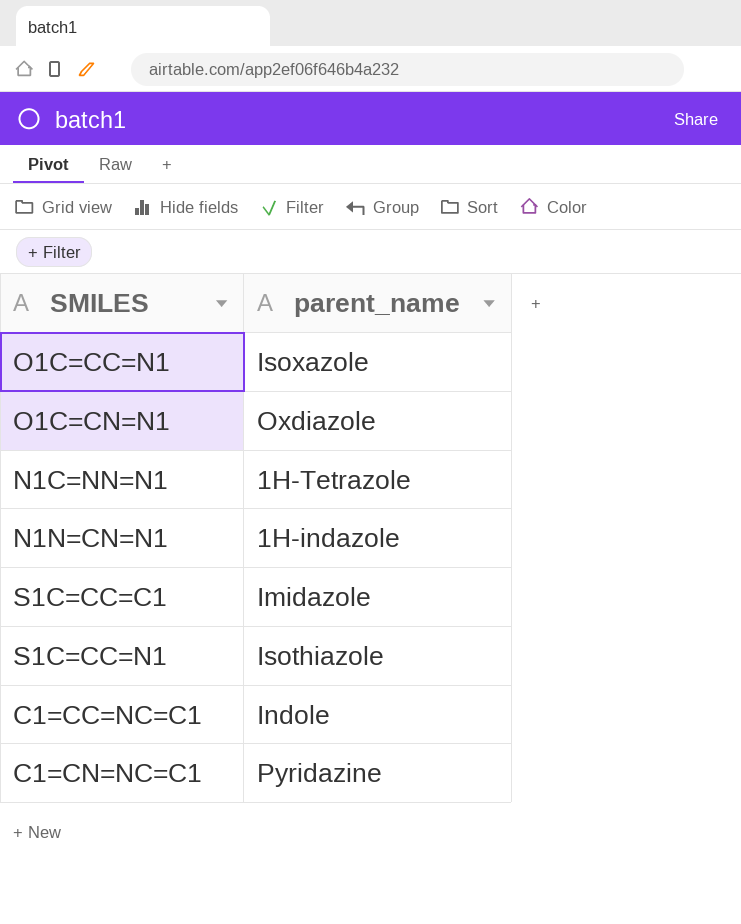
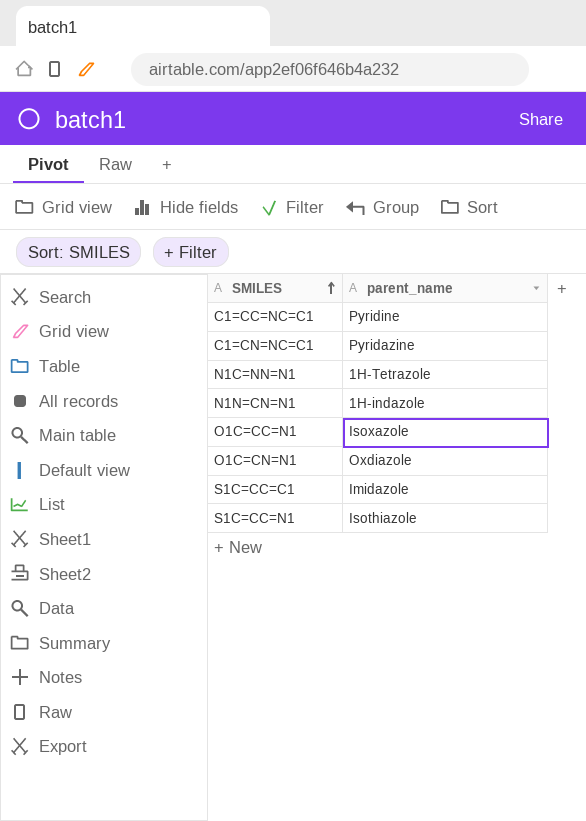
row order: none -> SMILES ascending
C1=CC=NC=C1 | parent_name: Indole -> Pyridine

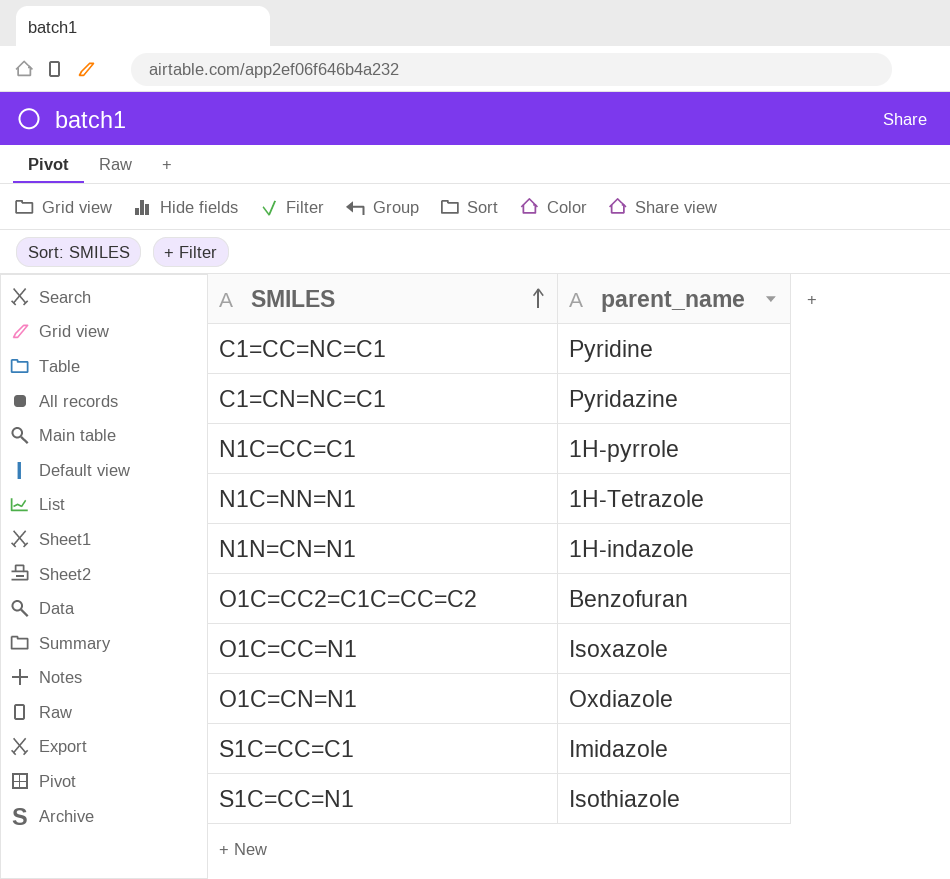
row N1C=CC=C1: none -> 1H-pyrrole
row O1C=CC2=C1C=CC=C2: none -> Benzofuran

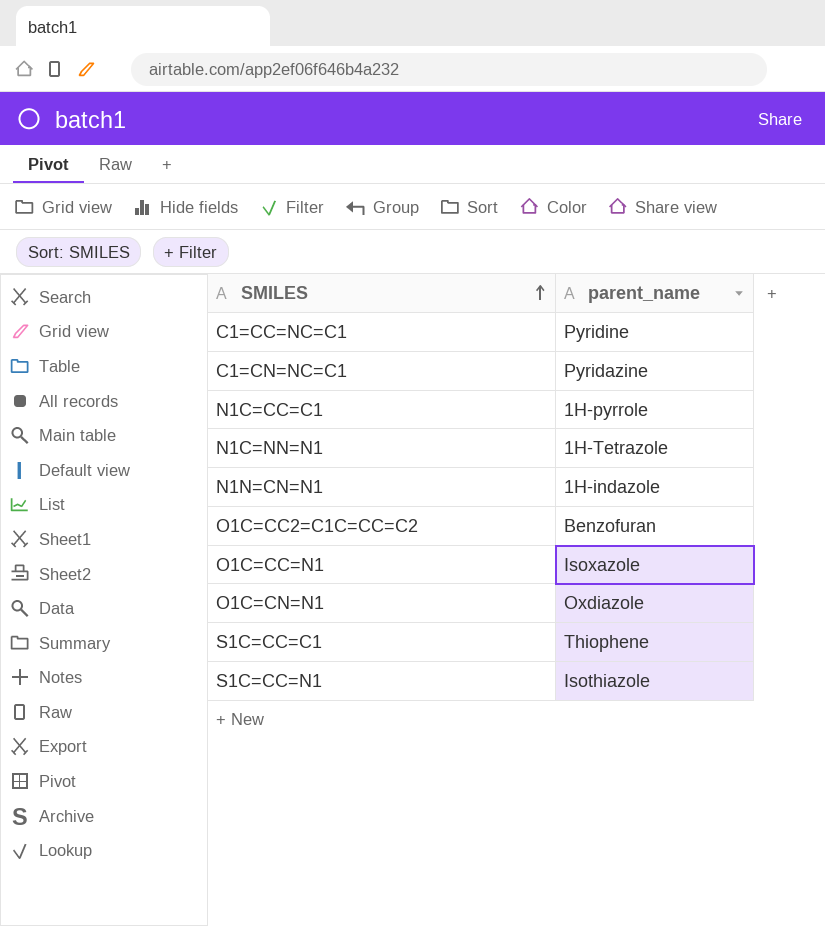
S1C=CC=C1 | parent_name: Imidazole -> Thiophene

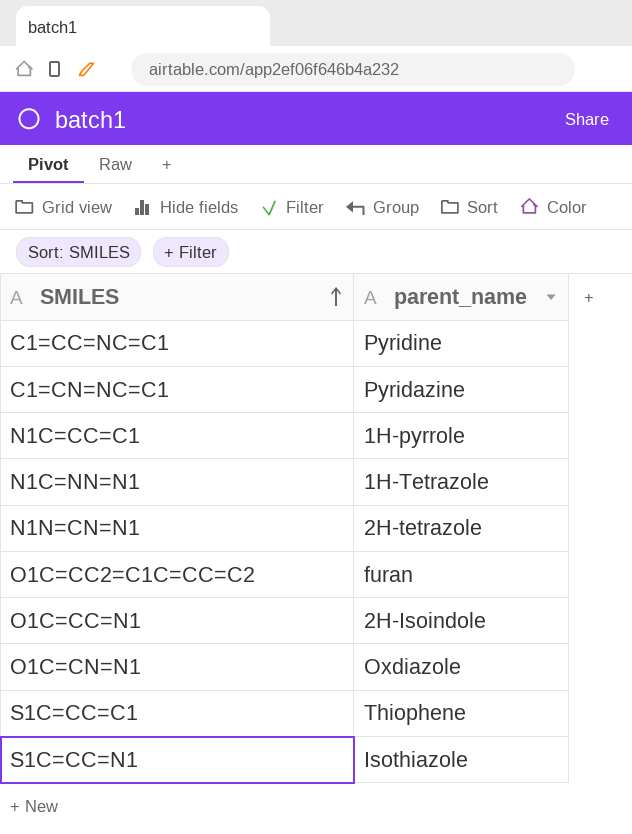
N1N=CN=N1 | parent_name: 1H-indazole -> 2H-tetrazole
O1C=CC2=C1C=CC=C2 | parent_name: Benzofuran -> furan
O1C=CC=N1 | parent_name: Isoxazole -> 2H-Isoindole

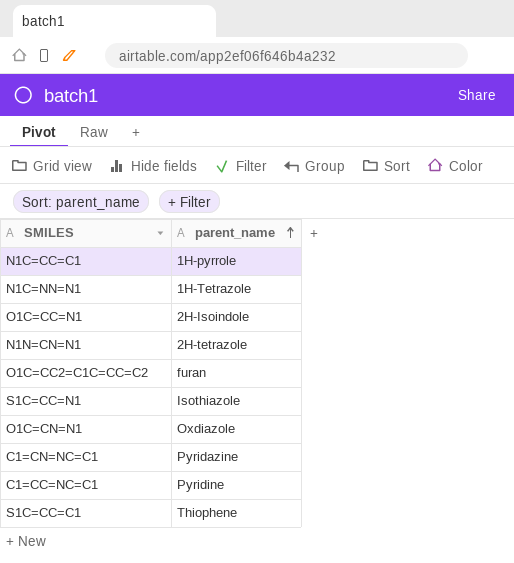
row order: SMILES ascending -> parent_name ascending

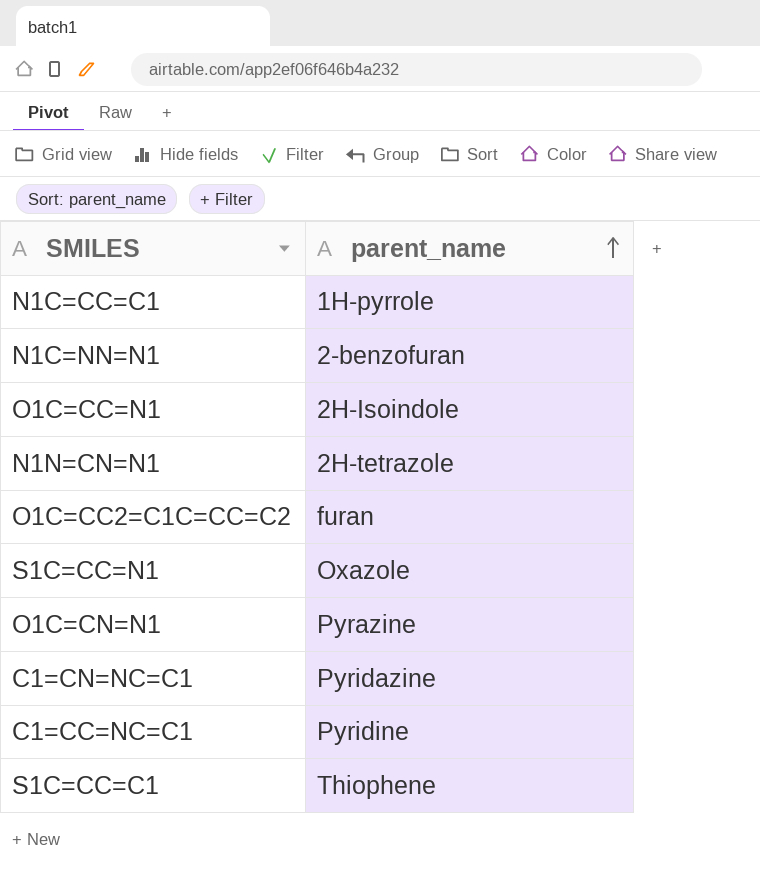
N1C=NN=N1 | parent_name: 1H-Tetrazole -> 2-benzofuran
S1C=CC=N1 | parent_name: Isothiazole -> Oxazole
O1C=CN=N1 | parent_name: Oxdiazole -> Pyrazine

